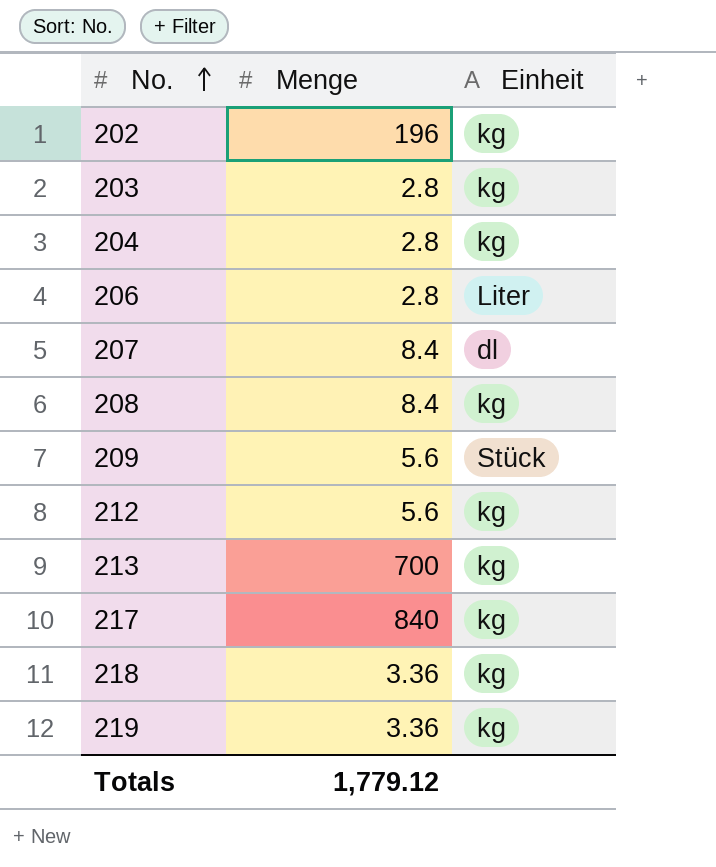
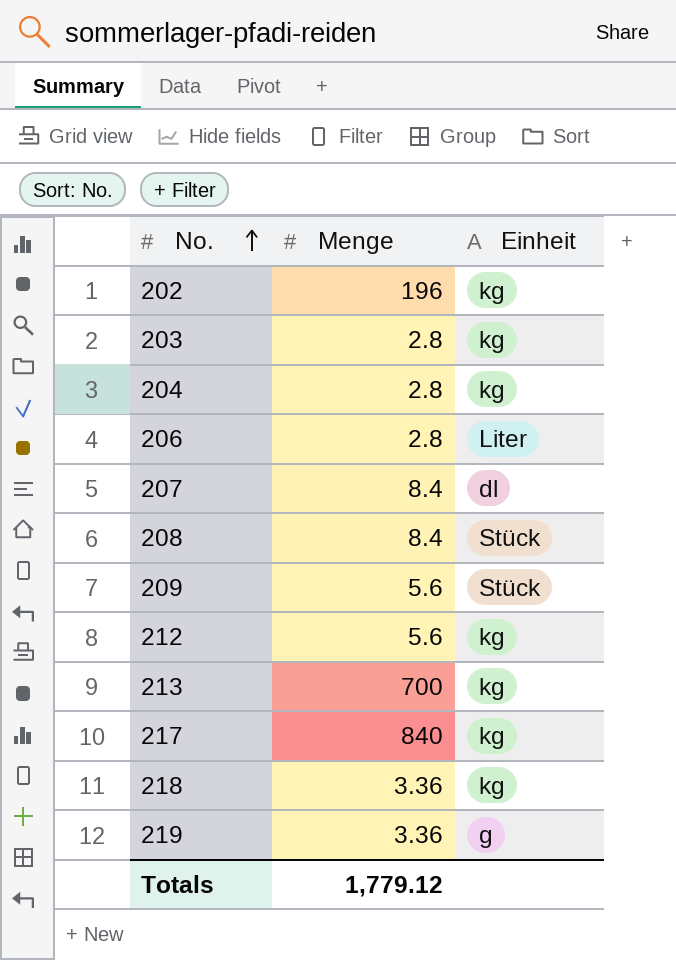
208 | Einheit: kg -> Stück
219 | Einheit: kg -> g

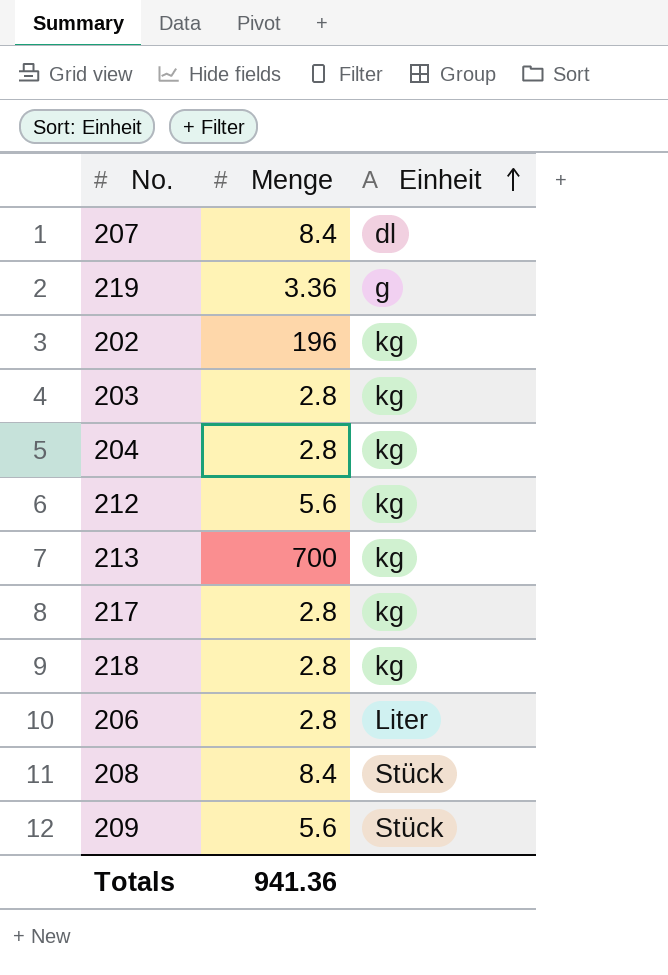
row order: No. ascending -> Einheit ascending
217 | Menge: 840 -> 2.8
218 | Menge: 3.36 -> 2.8
Totals | Menge: 1,779.12 -> 941.36

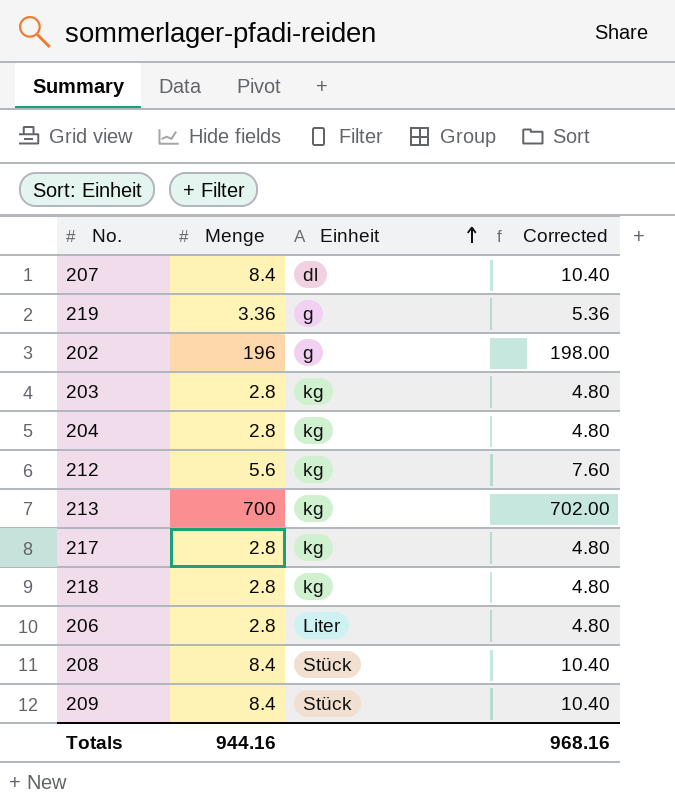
column Corrected | formula: none -> [Menge] + 2
202 | Einheit: kg -> g
209 | Menge: 5.6 -> 8.4
Totals | Menge: 941.36 -> 944.16

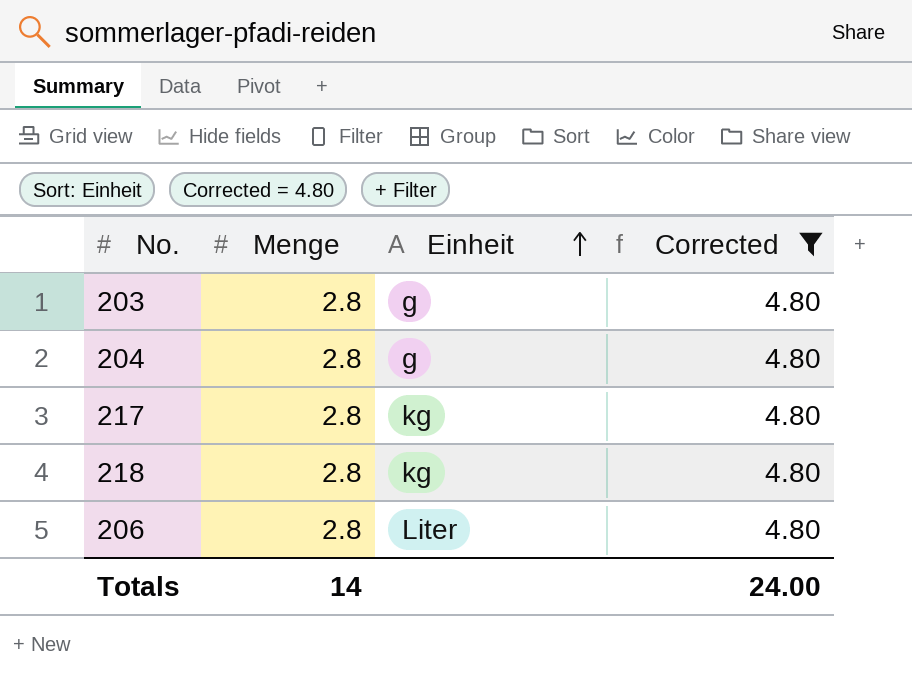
filter: none -> Corrected = 4.80
203 | Einheit: kg -> g
204 | Einheit: kg -> g
Totals | Menge: 944.16 -> 14
Totals | Corrected: 968.16 -> 24.00

